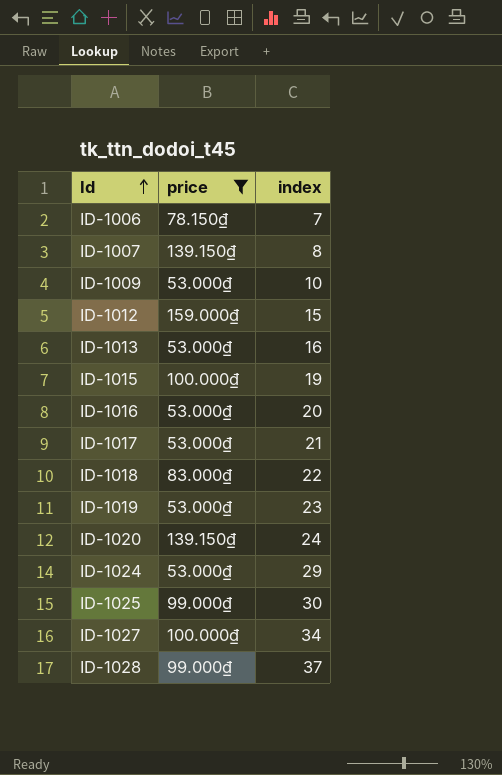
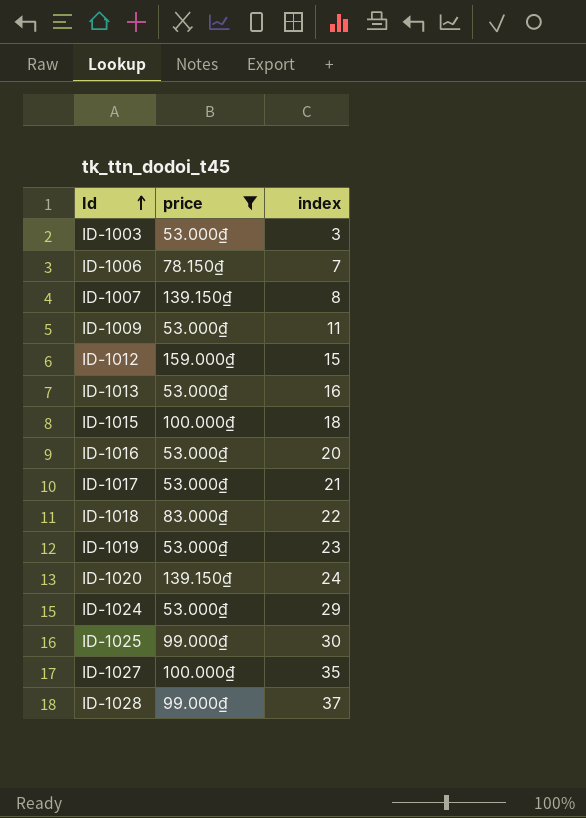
row ID-1003: none -> 53.000₫ | 3
ID-1009 | index: 10 -> 11
ID-1015 | index: 19 -> 18
ID-1027 | index: 34 -> 35

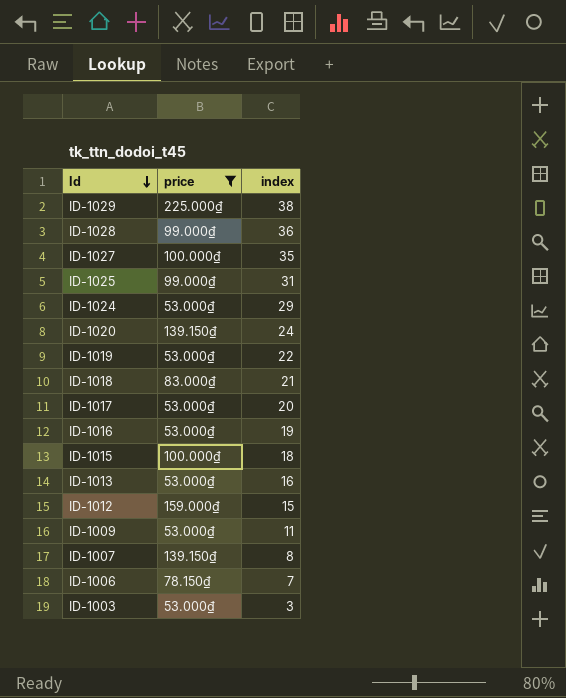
row order: Id ascending -> Id descending
row ID-1029: none -> 225.000₫ | 38
ID-1028 | index: 37 -> 36
ID-1025 | index: 30 -> 31
ID-1019 | index: 23 -> 22
ID-1018 | index: 22 -> 21
ID-1017 | index: 21 -> 20
ID-1016 | index: 20 -> 19

